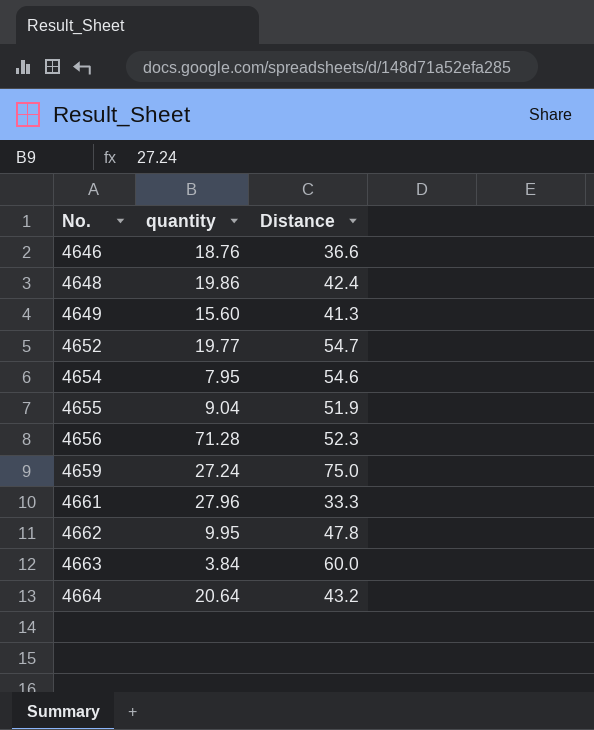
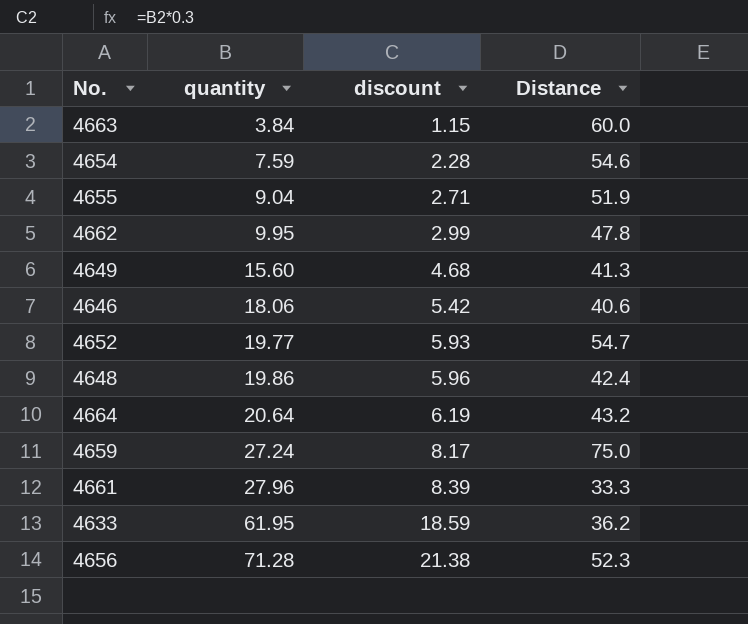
row order: No. ascending -> quantity ascending
column discount | formula: none -> [quantity] * 0.3
4654 | quantity: 7.95 -> 7.59
4646 | quantity: 18.76 -> 18.06
4646 | Distance: 36.6 -> 40.6
row 4633: none -> 61.95 | 18.59 | 36.2

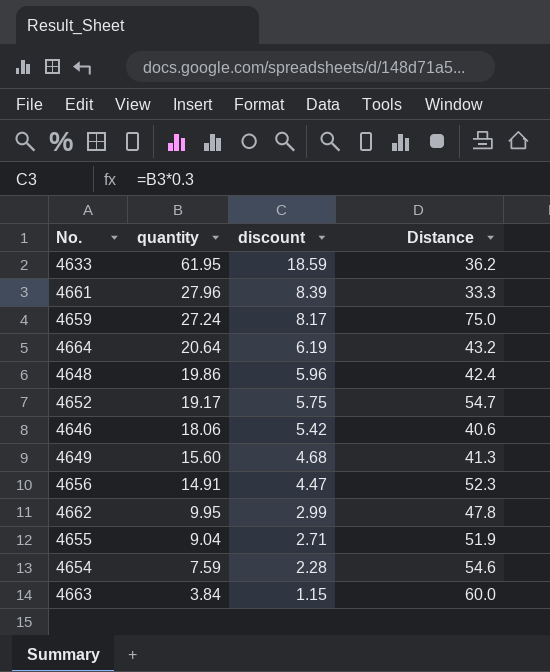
row order: quantity ascending -> quantity descending
4652 | quantity: 19.77 -> 19.17
4652 | discount: 5.93 -> 5.75
4656 | quantity: 71.28 -> 14.91
4656 | discount: 21.38 -> 4.47

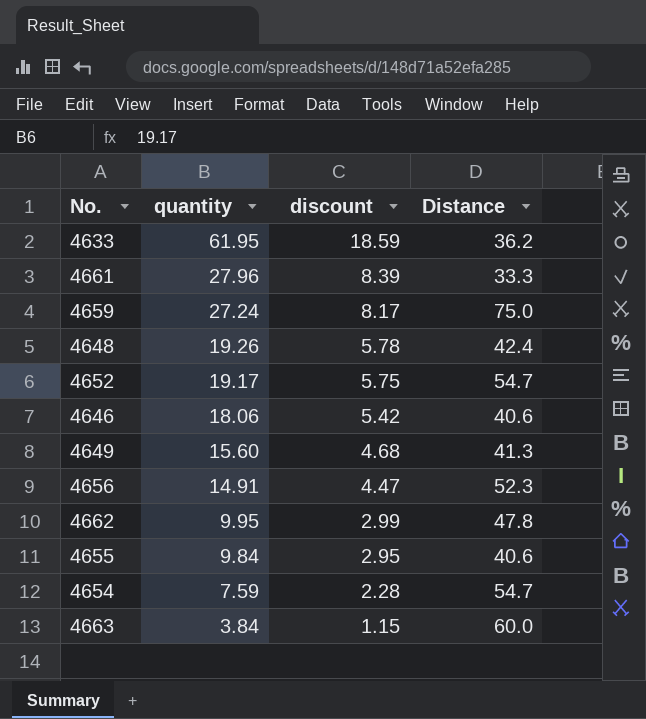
row 4664: 20.64 | 6.19 | 43.2 -> none
4648 | quantity: 19.86 -> 19.26
4648 | discount: 5.96 -> 5.78
4655 | quantity: 9.04 -> 9.84
4655 | discount: 2.71 -> 2.95
4655 | Distance: 51.9 -> 40.6
4654 | Distance: 54.6 -> 54.7

